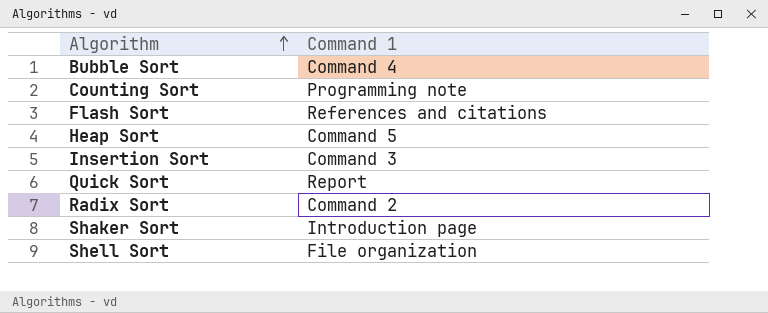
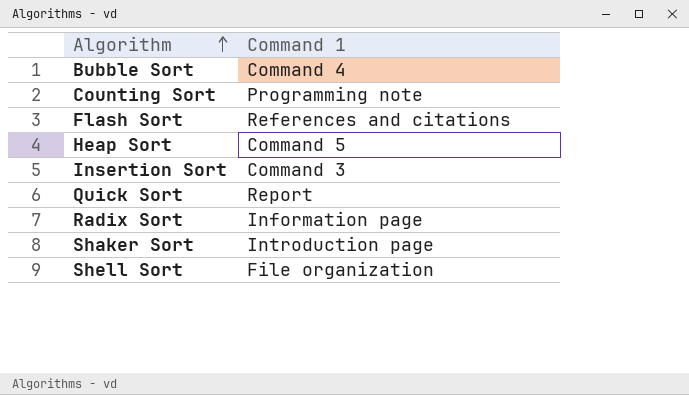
Radix Sort | Command 1: Command 2 -> Information page

